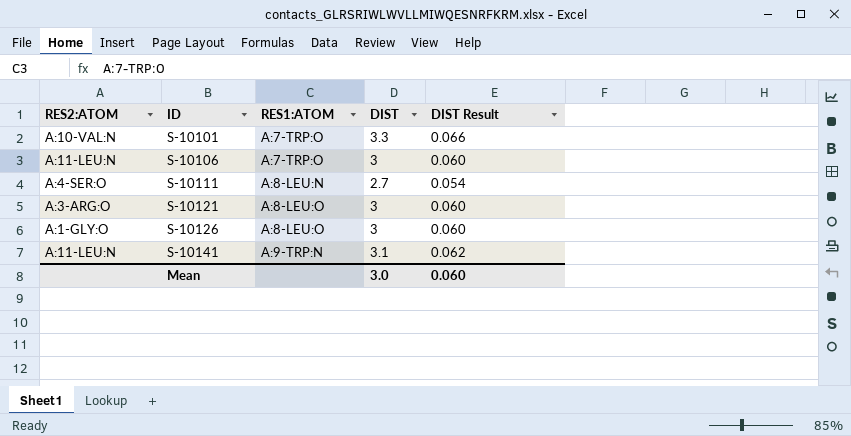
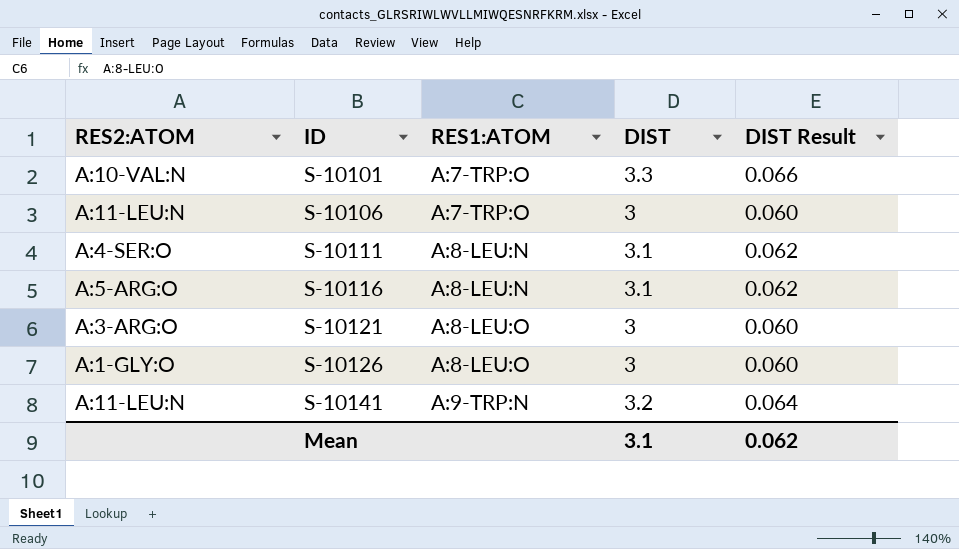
S-10111 | DIST: 2.7 -> 3.1
S-10111 | DIST Result: 0.054 -> 0.062
row S-10116: none -> A:5-ARG:O | A:8-LEU:N | 3.1 | 0.062
S-10141 | DIST: 3.1 -> 3.2
S-10141 | DIST Result: 0.062 -> 0.064
Mean | DIST: 3.0 -> 3.1
Mean | DIST Result: 0.060 -> 0.062

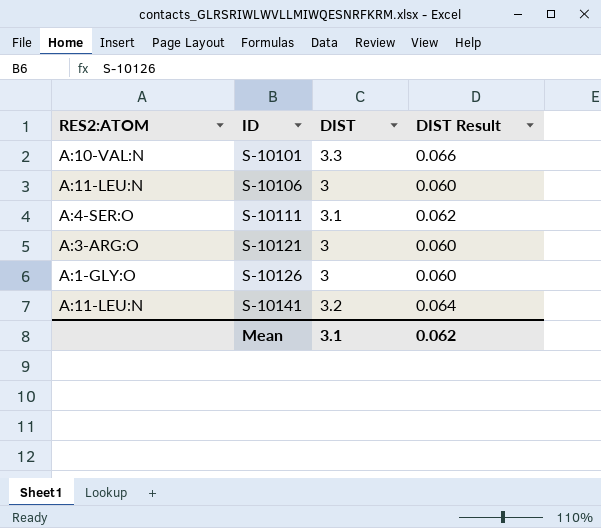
column RES1:ATOM | position: 3 -> none
row S-10116: A:5-ARG:O | A:8-LEU:N | 3.1 | 0.062 -> none

